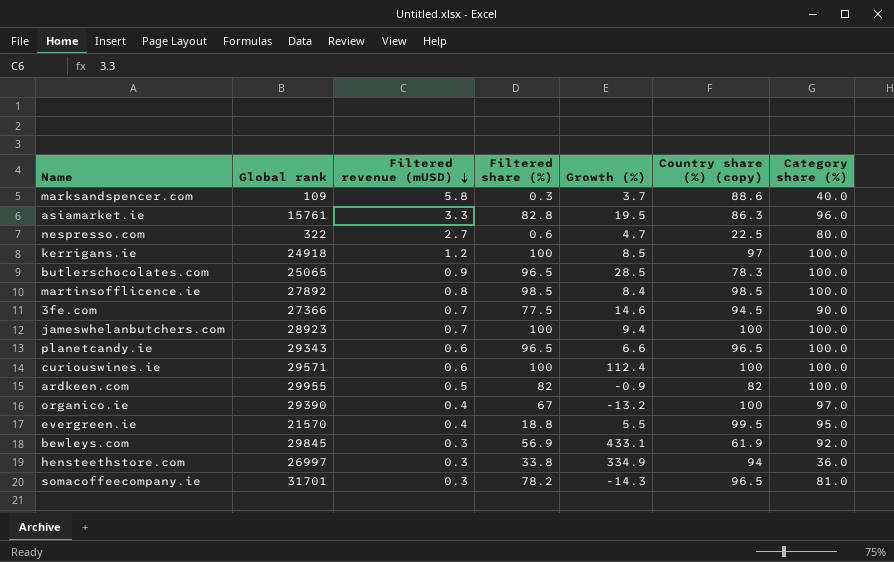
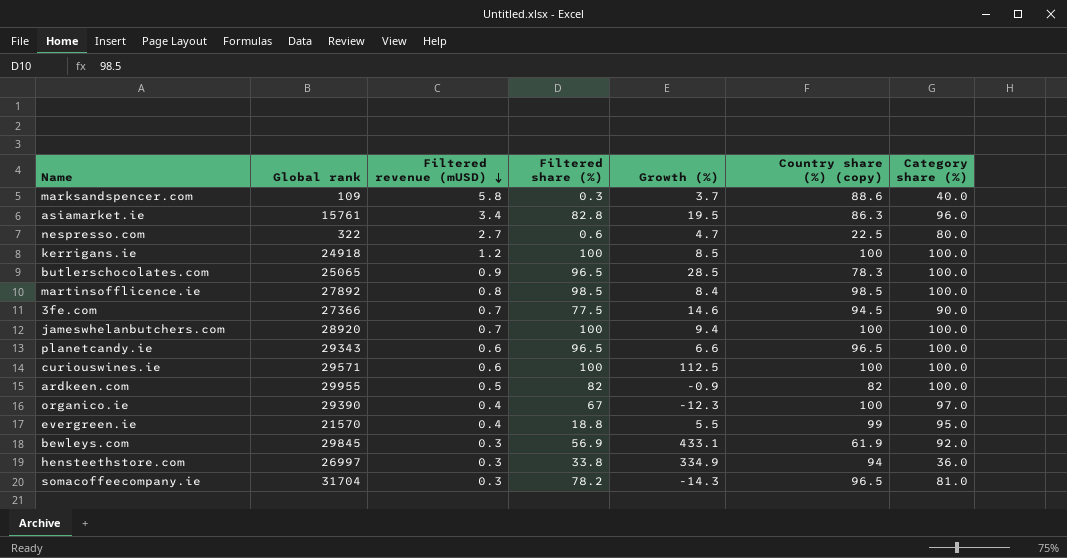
asiamarket.ie | Filtered revenue (mUSD): 3.3 -> 3.4
kerrigans.ie | Country share (%) (copy): 97 -> 100
jameswhelanbutchers.com | Global rank: 28923 -> 28920
curiouswines.ie | Growth (%): 112.4 -> 112.5
organico.ie | Growth (%): -13.2 -> -12.3
evergreen.ie | Country share (%) (copy): 99.5 -> 99
somacoffeecompany.ie | Global rank: 31701 -> 31704

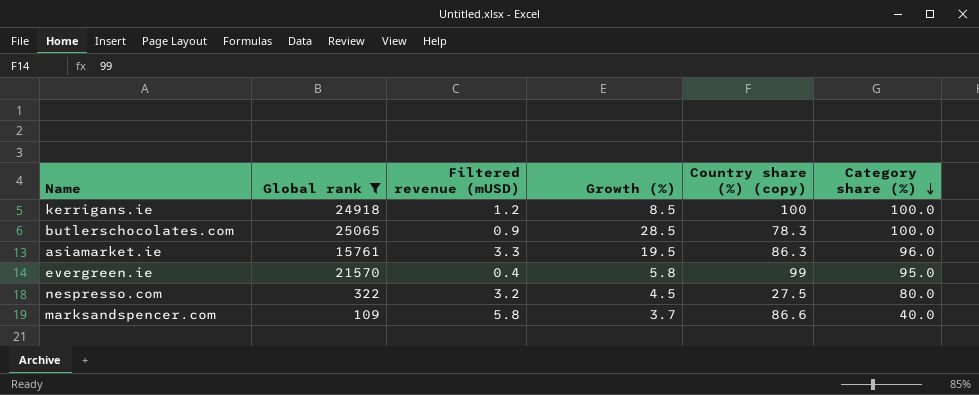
filter: none -> Global rank <= 25065
row order: Filtered revenue (mUSD) descending -> Category share (%) descending
column Filtered share (%) | position: 4 -> none
asiamarket.ie | Filtered revenue (mUSD): 3.4 -> 3.3
evergreen.ie | Growth (%): 5.5 -> 5.8
nespresso.com | Filtered revenue (mUSD): 2.7 -> 3.2
nespresso.com | Growth (%): 4.7 -> 4.5
nespresso.com | Country share (%) (copy): 22.5 -> 27.5
marksandspencer.com | Country share (%) (copy): 88.6 -> 86.6

